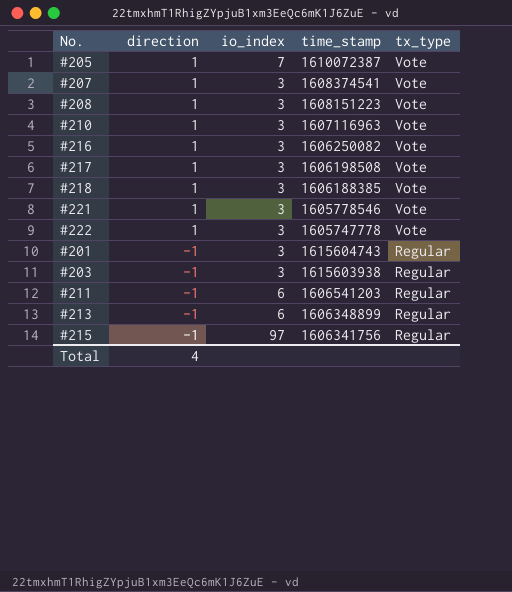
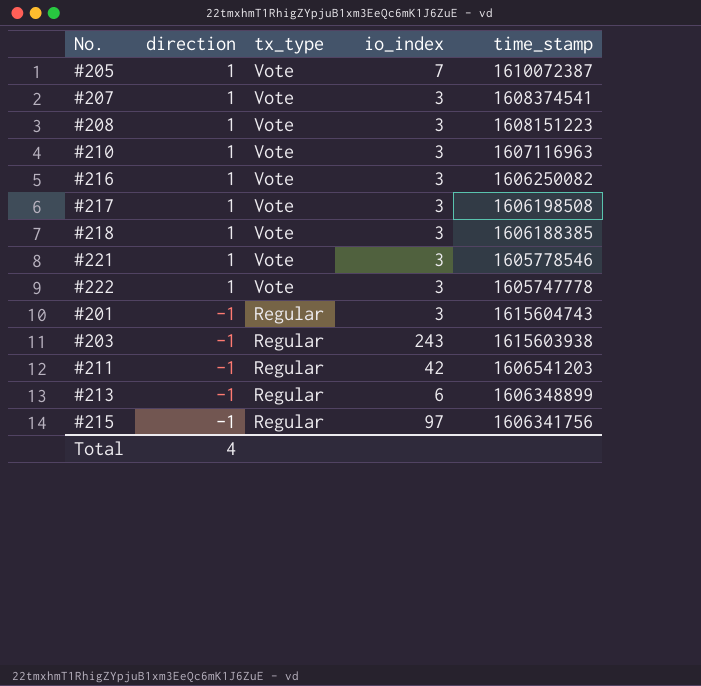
column tx_type | position: 5 -> 3
#203 | io_index: 3 -> 243
#211 | io_index: 6 -> 42

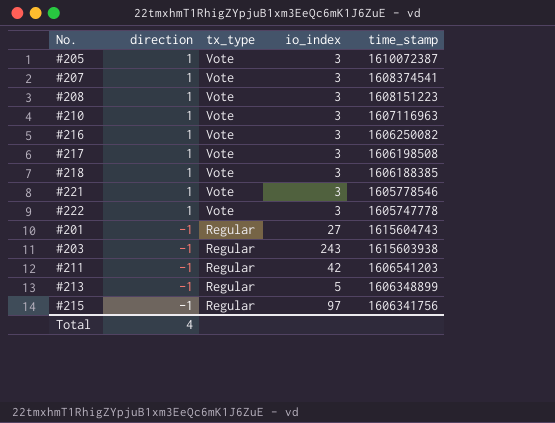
#205 | io_index: 7 -> 3
#201 | io_index: 3 -> 27
#213 | io_index: 6 -> 5

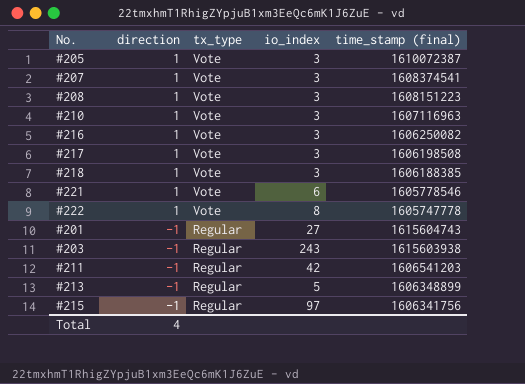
column name: time_stamp -> time_stamp (final)
#221 | io_index: 3 -> 6
#222 | io_index: 3 -> 8

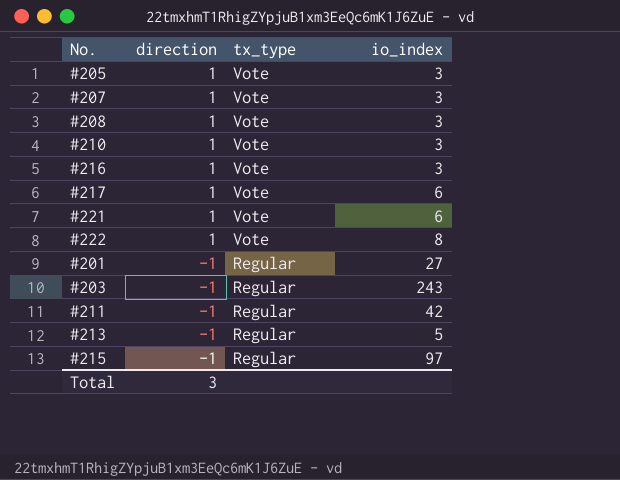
column time_stamp (final) | position: 5 -> none
row #218: 1 | Vote | 3 | 1606188385 -> none
#217 | io_index: 3 -> 6
Total | direction: 4 -> 3

